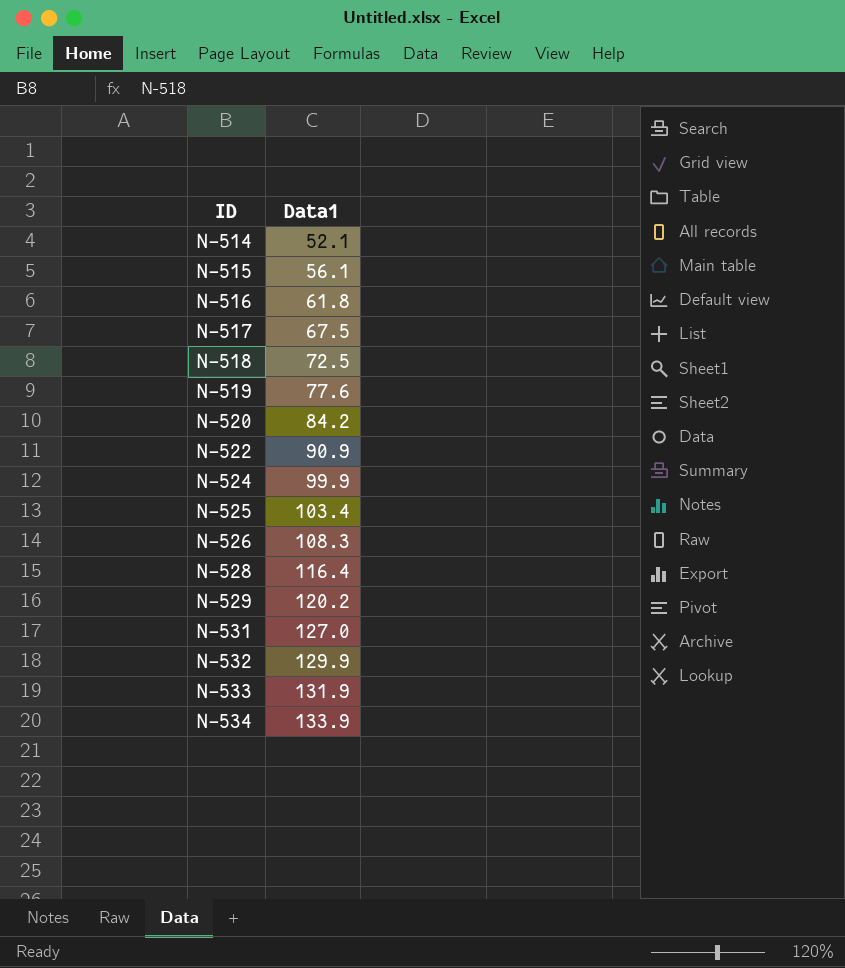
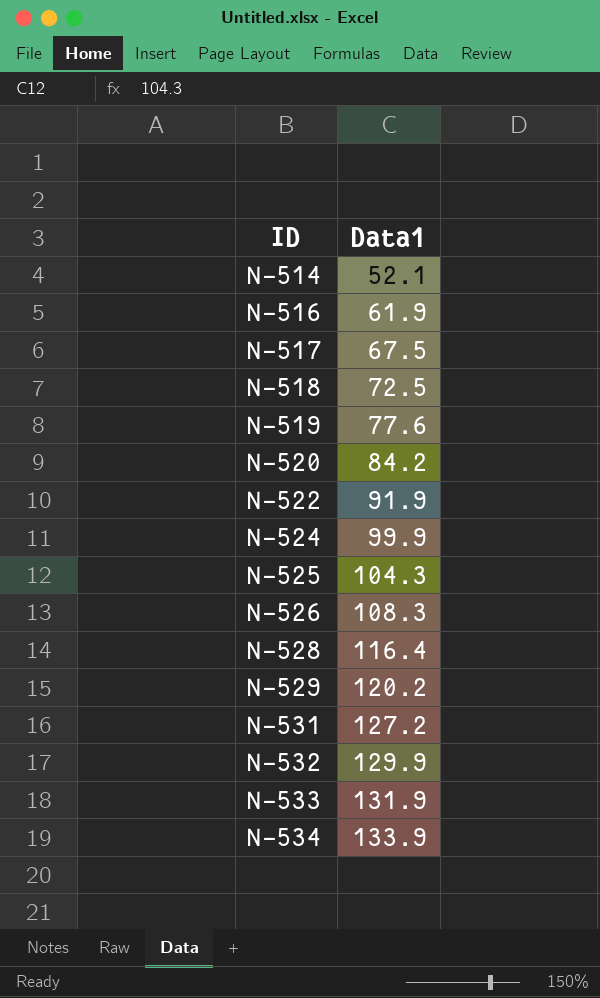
row N-515: 56.1 -> none
N-516 | Data1: 61.8 -> 61.9
N-522 | Data1: 90.9 -> 91.9
N-525 | Data1: 103.4 -> 104.3
N-531 | Data1: 127.0 -> 127.2

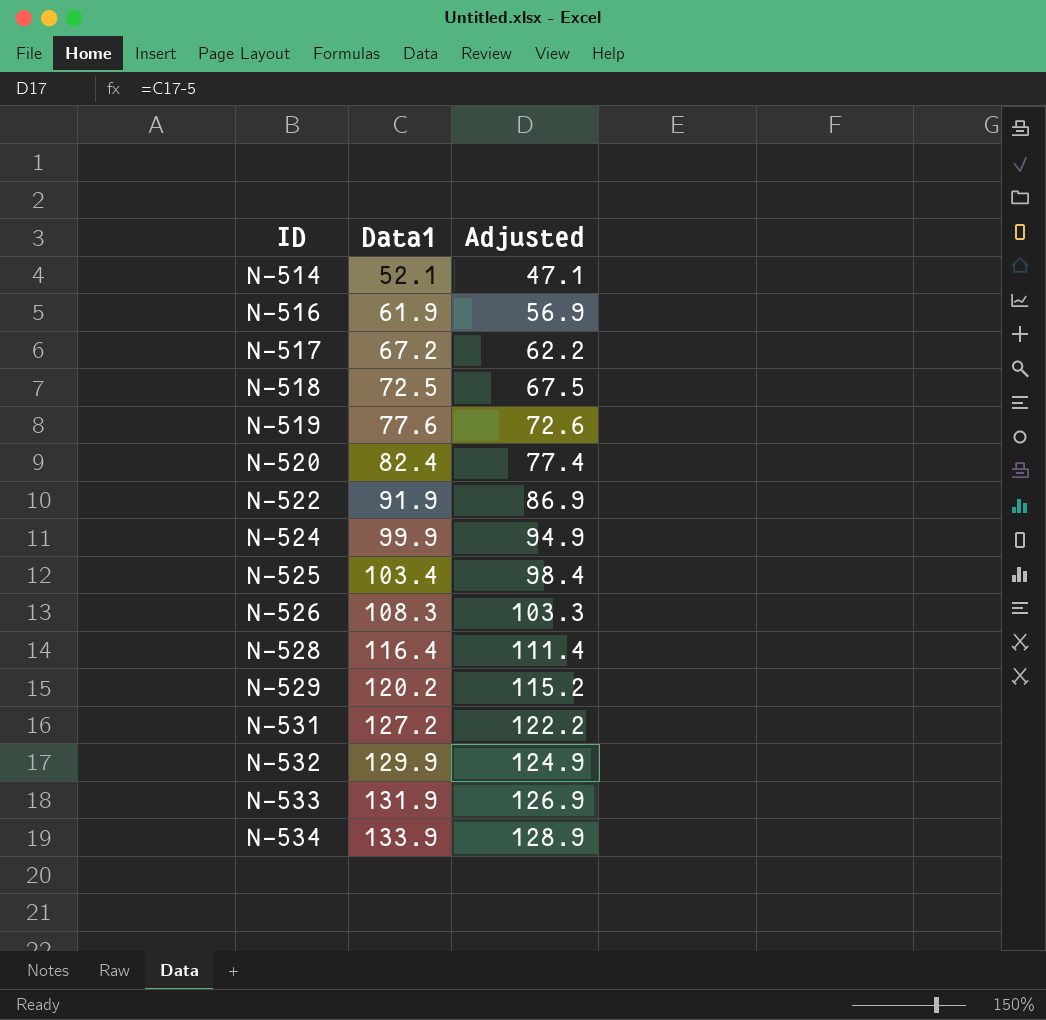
column Adjusted | formula: none -> [Data1] - 5
N-517 | Data1: 67.5 -> 67.2
N-520 | Data1: 84.2 -> 82.4
N-525 | Data1: 104.3 -> 103.4

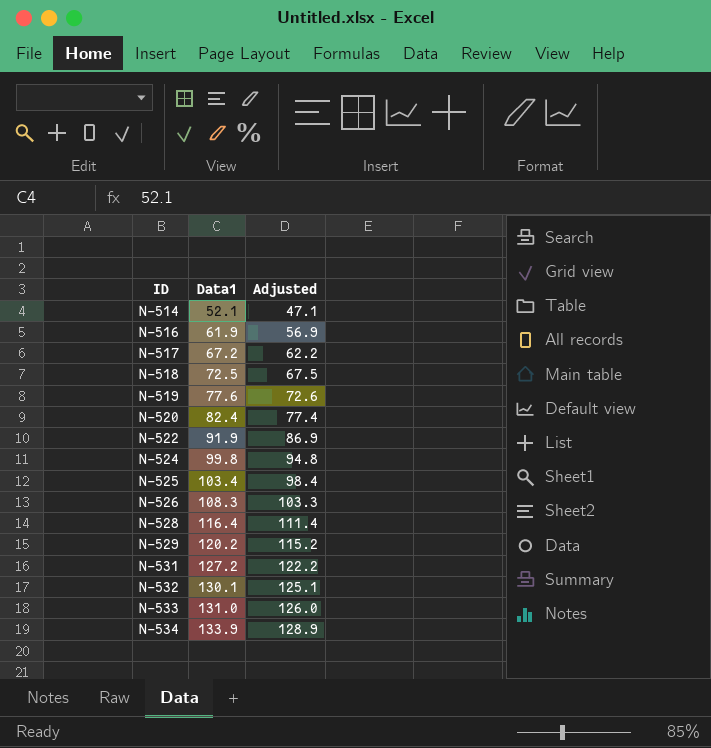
N-524 | Data1: 99.9 -> 99.8
N-524 | Adjusted: 94.9 -> 94.8
N-532 | Data1: 129.9 -> 130.1
N-532 | Adjusted: 124.9 -> 125.1
N-533 | Data1: 131.9 -> 131.0
N-533 | Adjusted: 126.9 -> 126.0

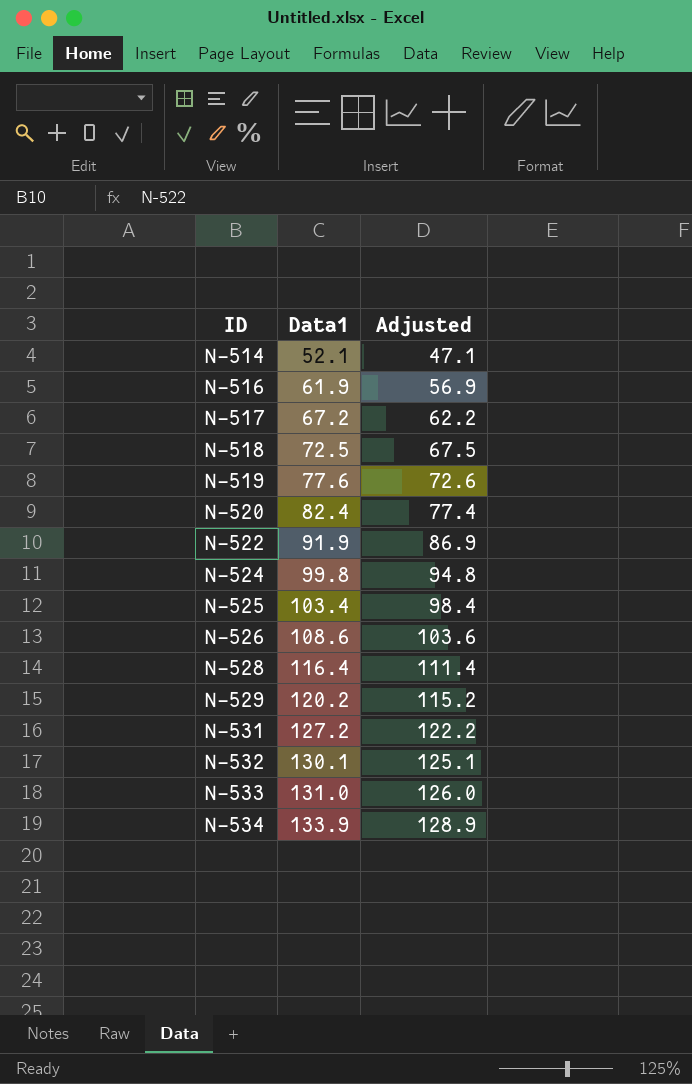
N-526 | Data1: 108.3 -> 108.6
N-526 | Adjusted: 103.3 -> 103.6

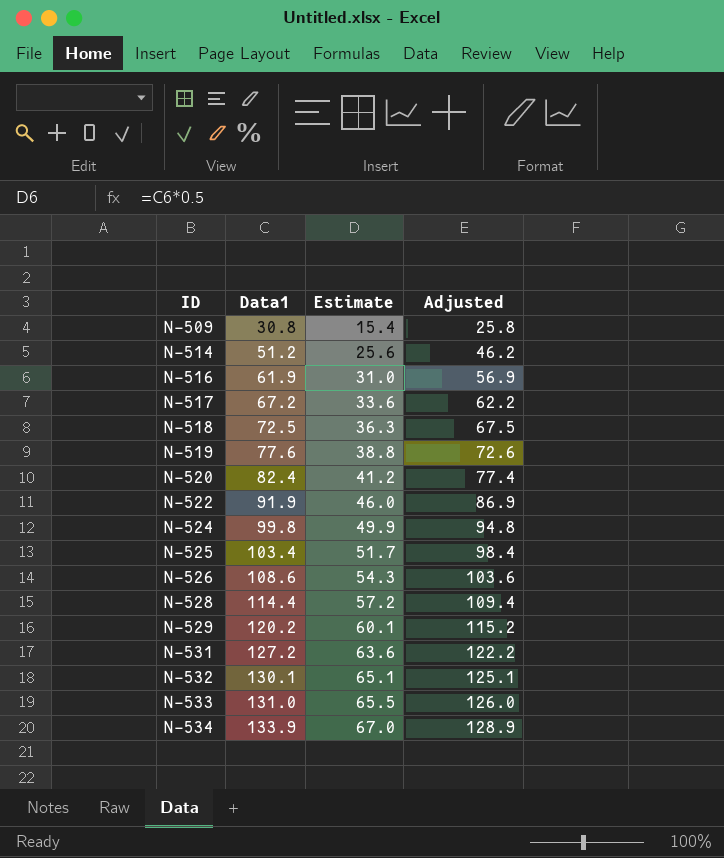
column Estimate | formula: none -> [Data1] * 0.5
row N-509: none -> 30.8 | 15.4 | 25.8
N-514 | Data1: 52.1 -> 51.2
N-514 | Adjusted: 47.1 -> 46.2
N-528 | Data1: 116.4 -> 114.4
N-528 | Adjusted: 111.4 -> 109.4

